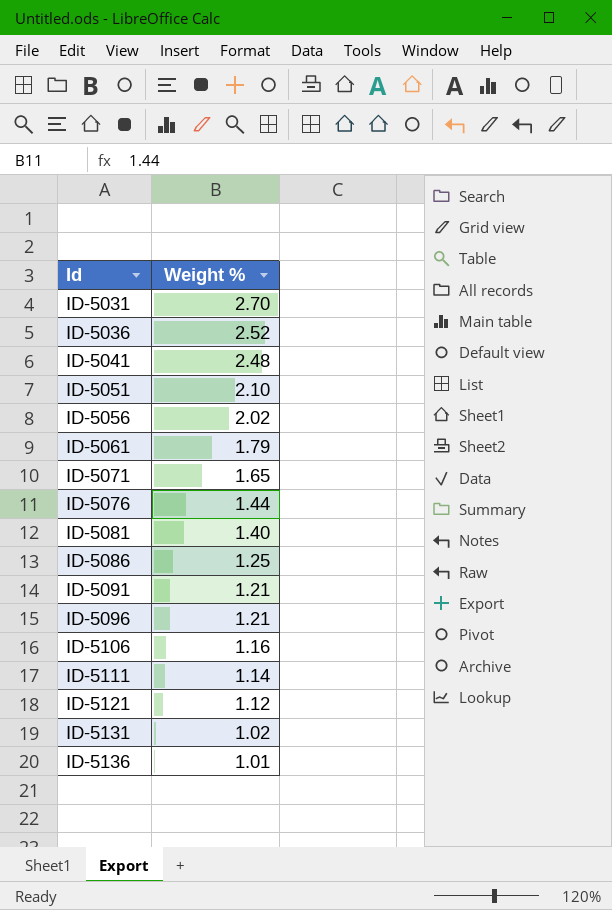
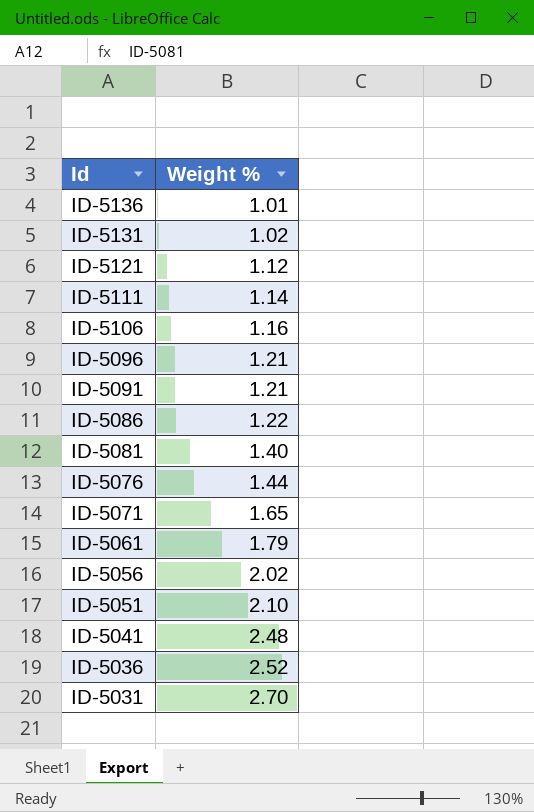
row order: Id ascending -> Id descending
ID-5086 | Weight %: 1.25 -> 1.22

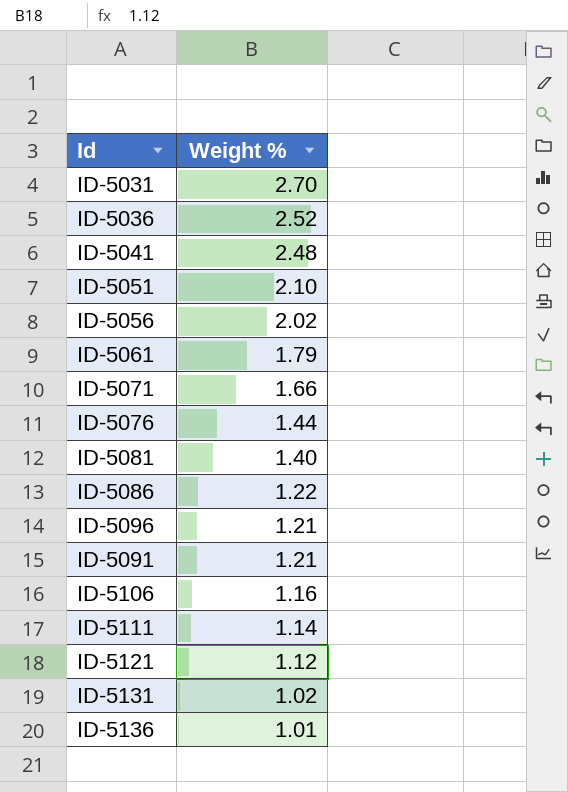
row order: Id descending -> Weight % descending
ID-5071 | Weight %: 1.65 -> 1.66

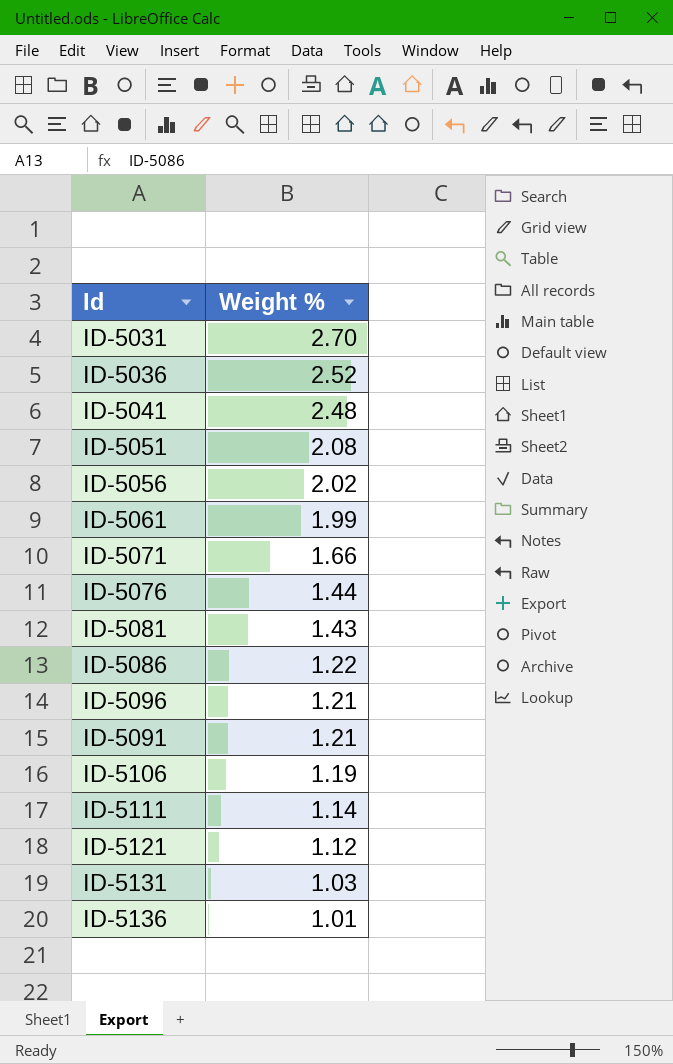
ID-5051 | Weight %: 2.10 -> 2.08
ID-5061 | Weight %: 1.79 -> 1.99
ID-5081 | Weight %: 1.40 -> 1.43
ID-5106 | Weight %: 1.16 -> 1.19
ID-5131 | Weight %: 1.02 -> 1.03

